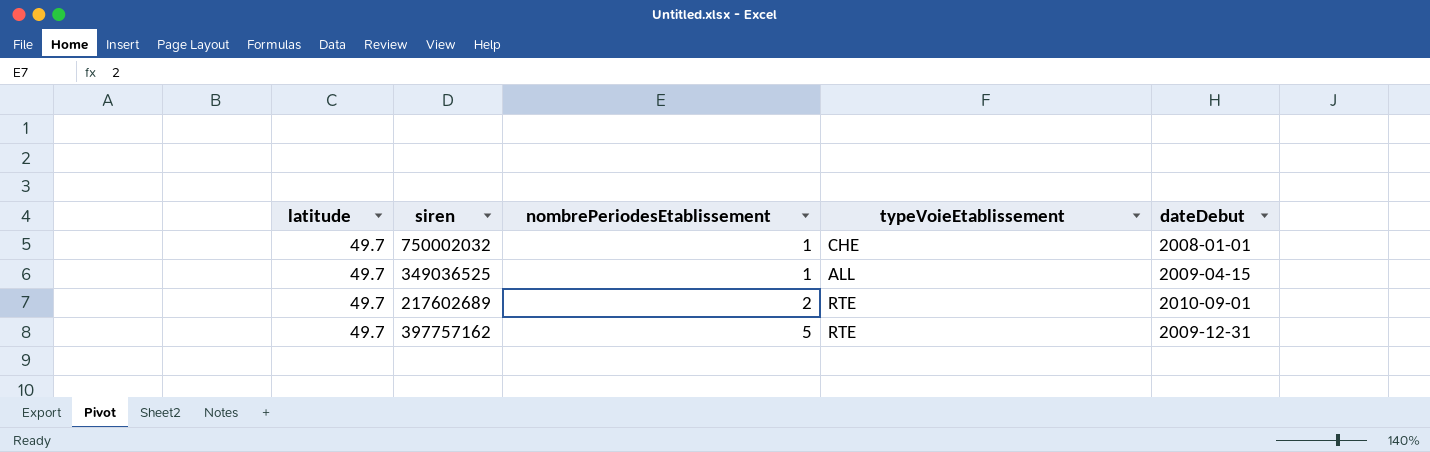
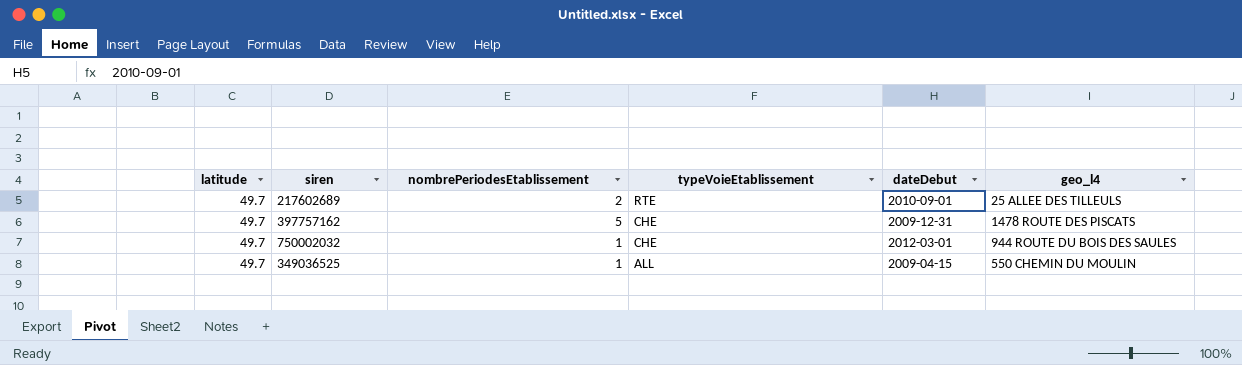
row order: nombrePeriodesEtablissement ascending -> typeVoieEtablissement descending
column geo_l4 | position: none -> 6
397757162 | typeVoieEtablissement: RTE -> CHE
750002032 | dateDebut: 2008-01-01 -> 2012-03-01

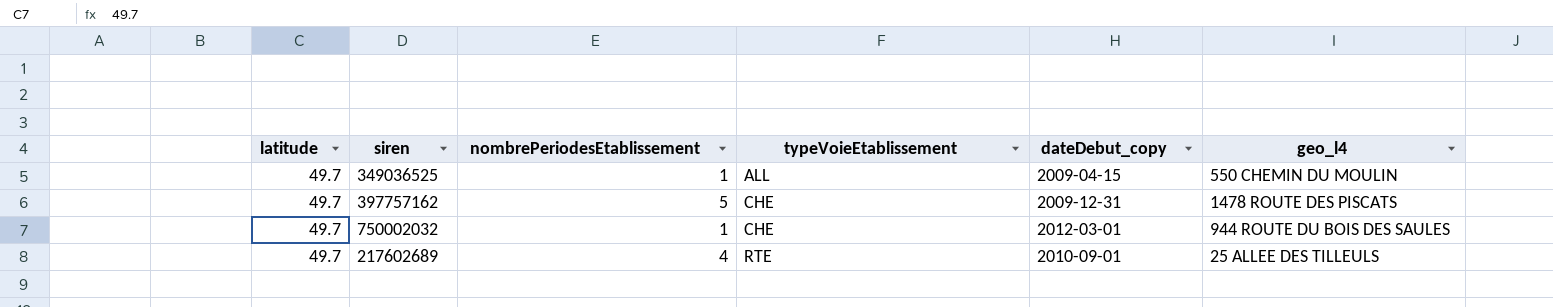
row order: typeVoieEtablissement descending -> typeVoieEtablissement ascending
column name: dateDebut -> dateDebut_copy
217602689 | nombrePeriodesEtablissement: 2 -> 4

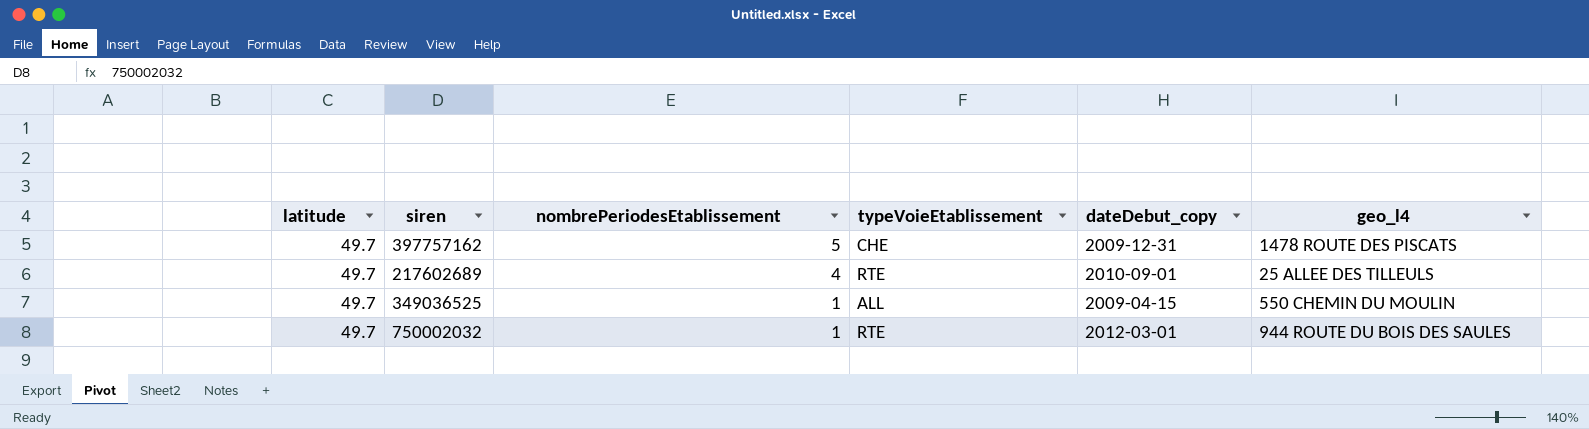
row order: typeVoieEtablissement ascending -> nombrePeriodesEtablissement descending
750002032 | typeVoieEtablissement: CHE -> RTE

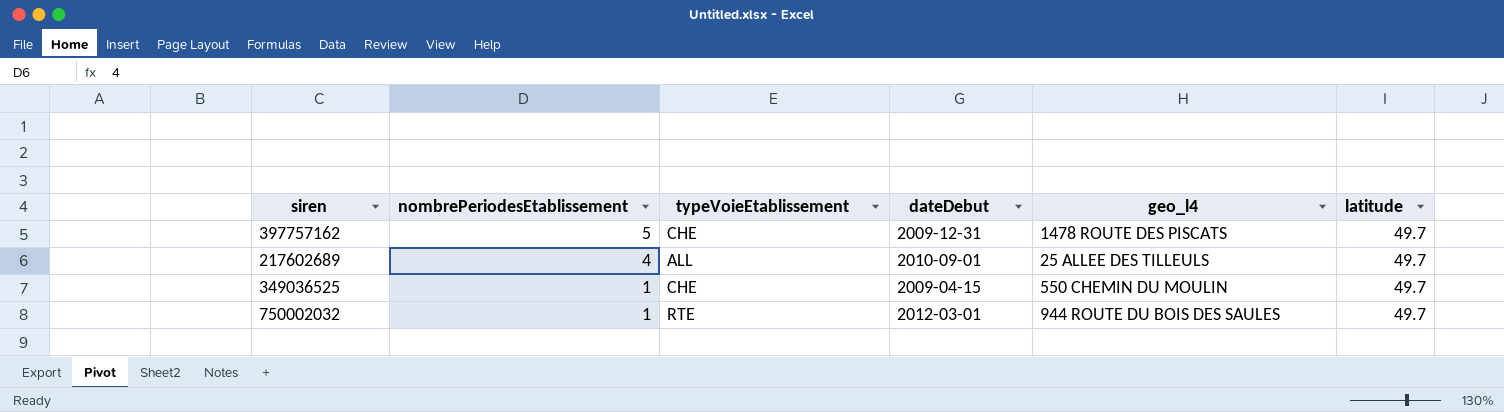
column name: dateDebut_copy -> dateDebut
column latitude | position: 1 -> 6
217602689 | typeVoieEtablissement: RTE -> ALL
349036525 | typeVoieEtablissement: ALL -> CHE

